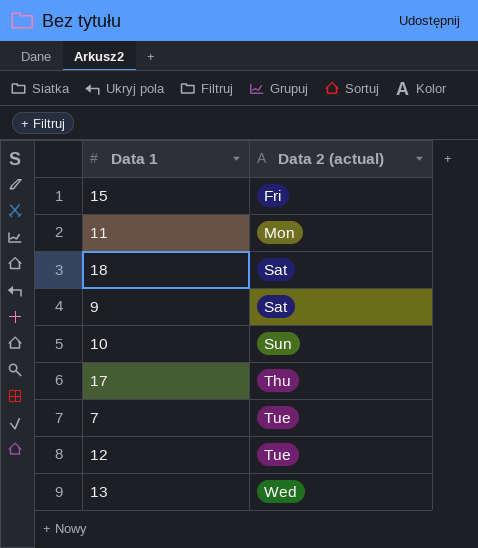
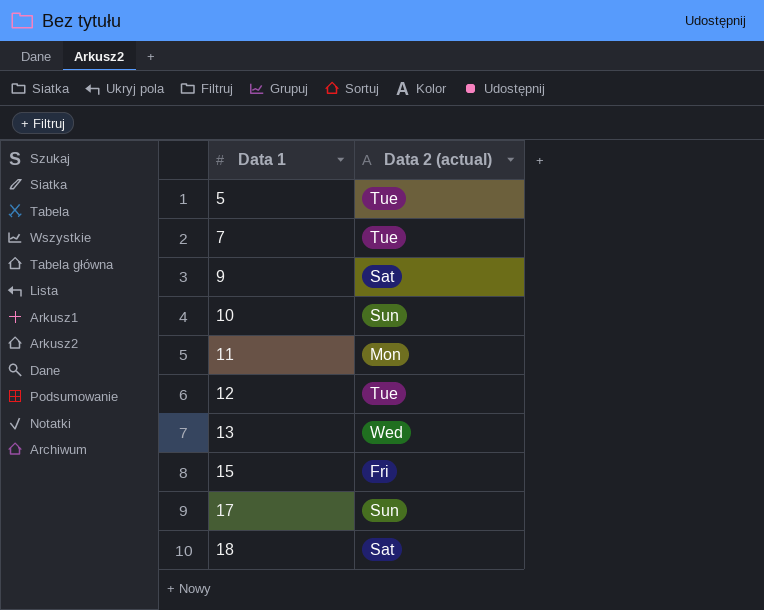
row order: Data 2 (actual) ascending -> Data 1 ascending
row 5: none -> Tue
17 | Data 2 (actual): Thu -> Sun

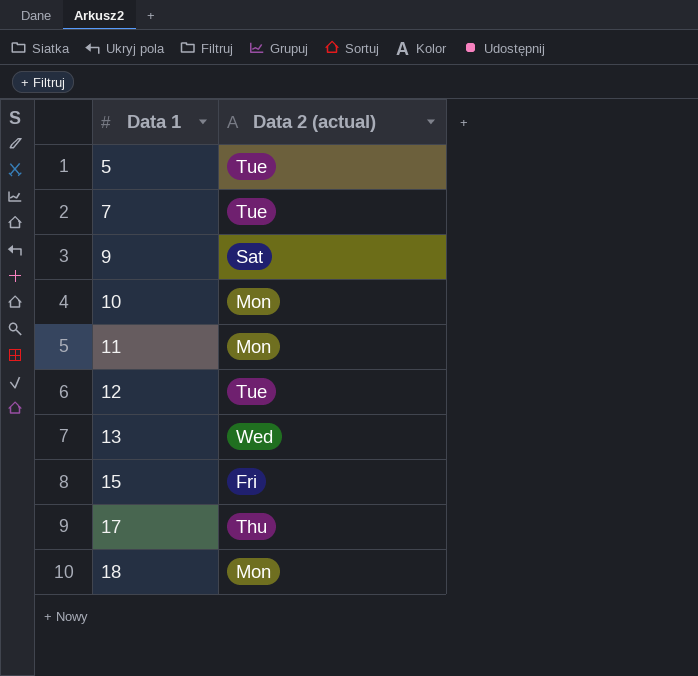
10 | Data 2 (actual): Sun -> Mon
17 | Data 2 (actual): Sun -> Thu
18 | Data 2 (actual): Sat -> Mon

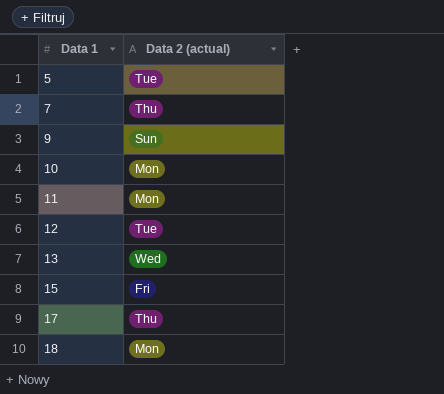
7 | Data 2 (actual): Tue -> Thu
9 | Data 2 (actual): Sat -> Sun

